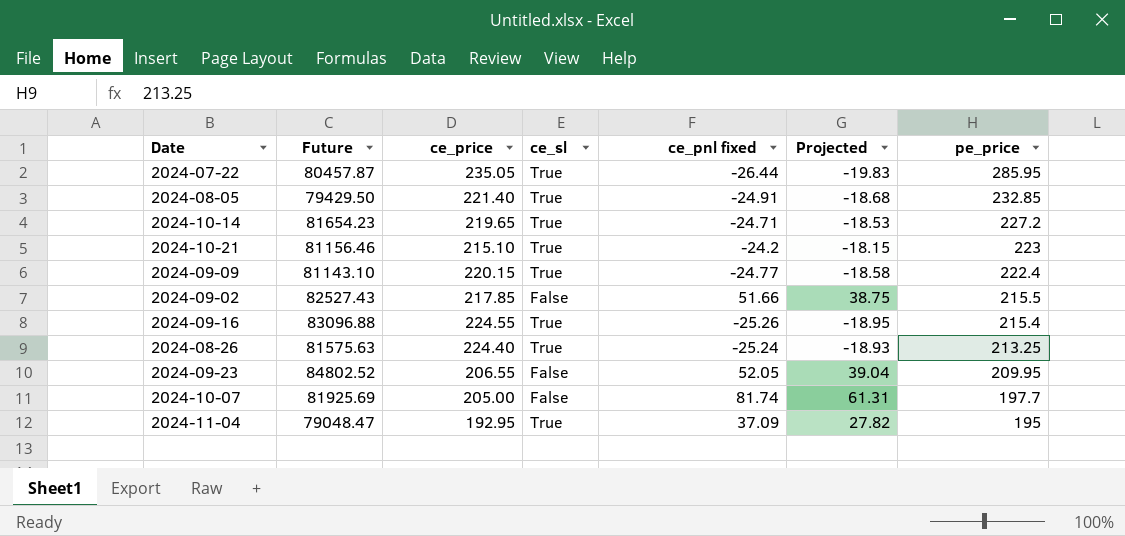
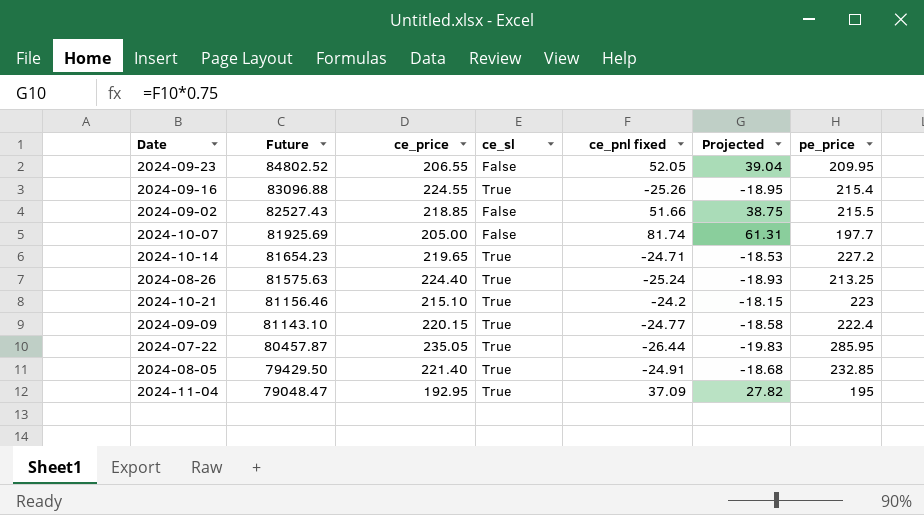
row order: pe_price descending -> Future descending
2024-09-02 | ce_price: 217.85 -> 218.85

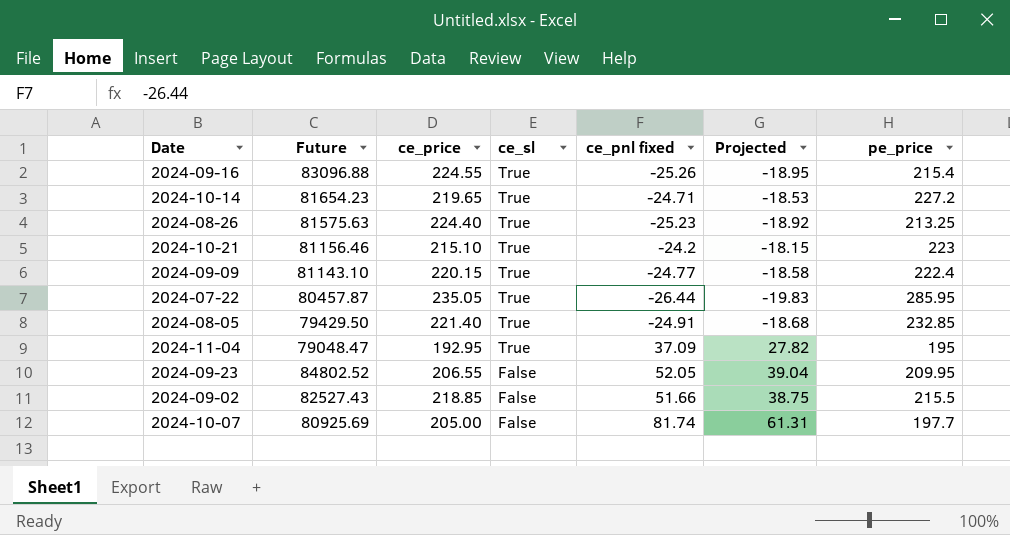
row order: Future descending -> ce_sl descending
2024-08-26 | ce_pnl fixed: -25.24 -> -25.23
2024-08-26 | Projected: -18.93 -> -18.92
2024-10-07 | Future: 81925.69 -> 80925.69

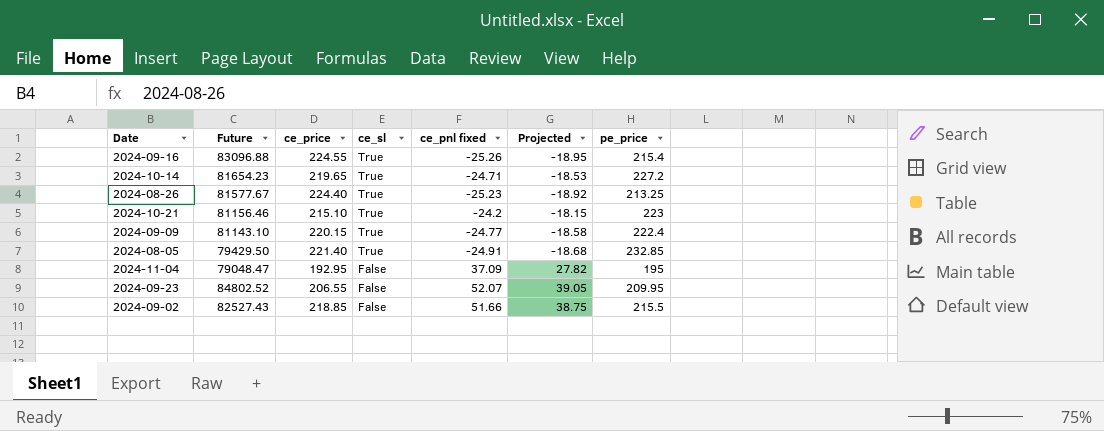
row 2024-07-22: 80457.87 | 235.05 | True | -26.44 | -19.83 | 285.95 -> none
row 2024-10-07: 80925.69 | 205.00 | False | 81.74 | 61.31 | 197.7 -> none
2024-08-26 | Future: 81575.63 -> 81577.67
2024-11-04 | ce_sl: True -> False
2024-09-23 | ce_pnl fixed: 52.05 -> 52.07
2024-09-23 | Projected: 39.04 -> 39.05

